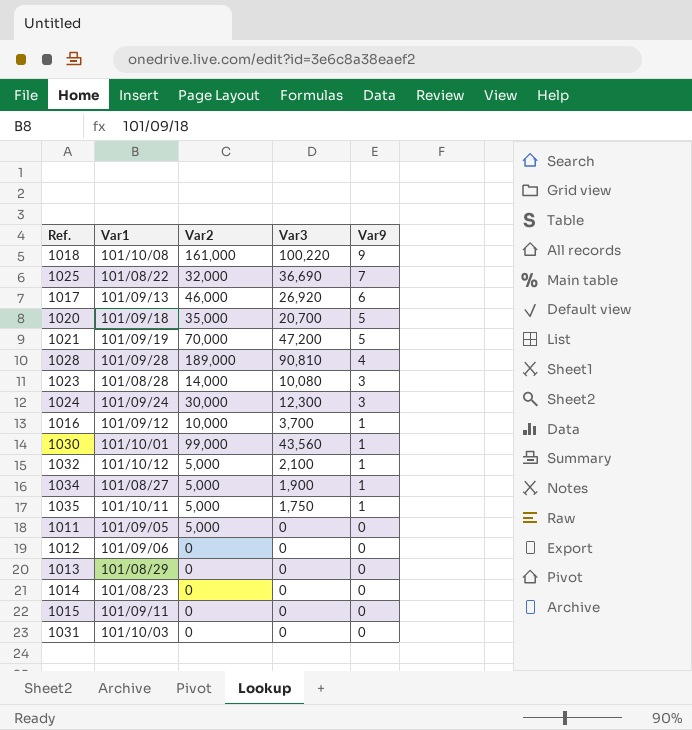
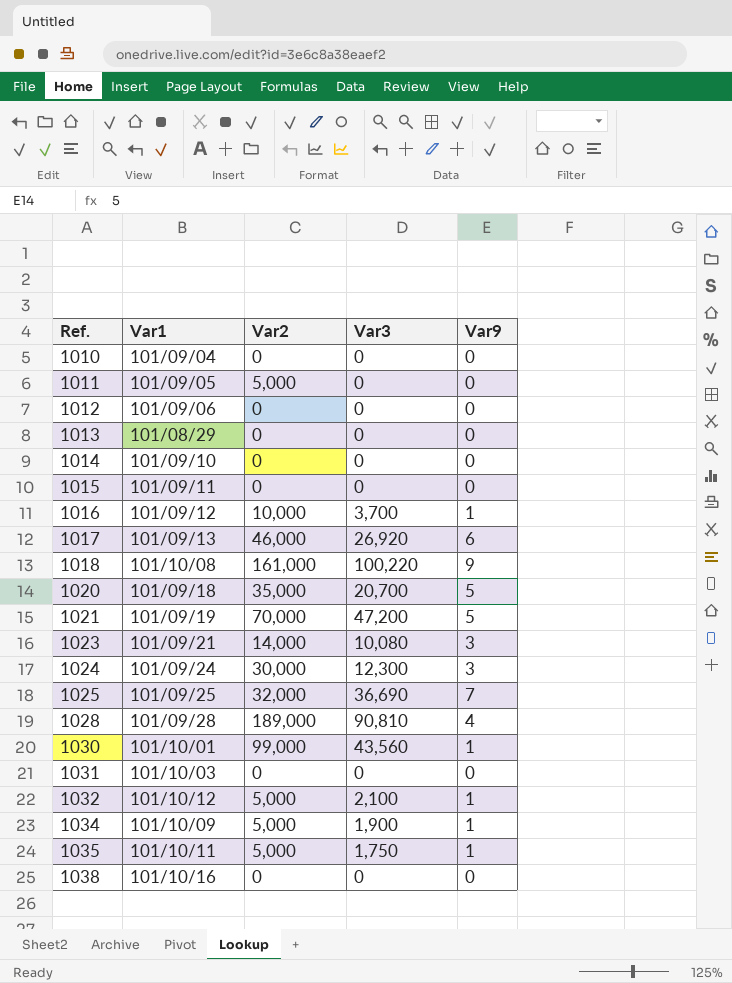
row order: Var9 descending -> Ref. ascending
row 1010: none -> 101/09/04 | 0 | 0 | 0
1014 | Var1: 101/08/23 -> 101/09/10
1023 | Var1: 101/08/28 -> 101/09/21
1025 | Var1: 101/08/22 -> 101/09/25
1034 | Var1: 101/08/27 -> 101/10/09
row 1038: none -> 101/10/16 | 0 | 0 | 0

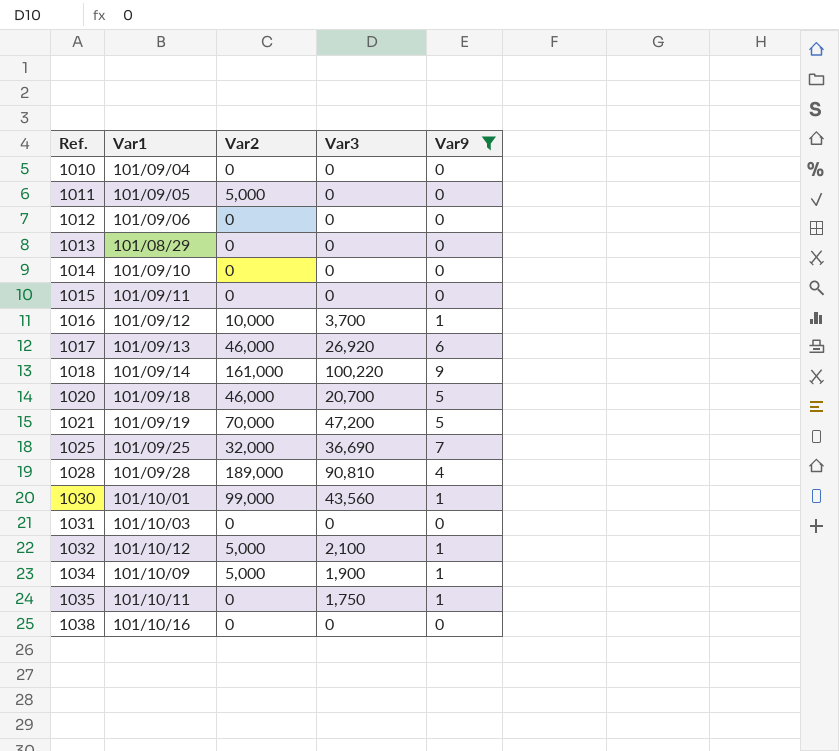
filter: none -> Var9 != 3
1018 | Var1: 101/10/08 -> 101/09/14
1020 | Var2: 35,000 -> 46,000
1035 | Var2: 5,000 -> 0

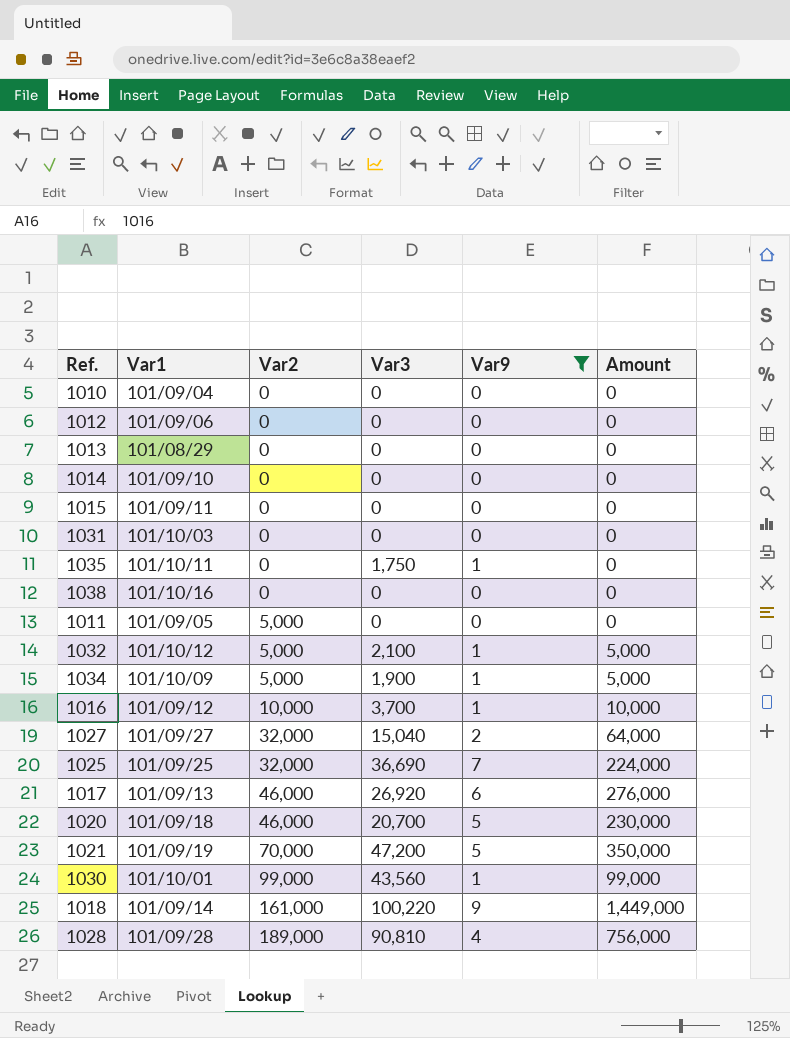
row order: Ref. ascending -> Var2 ascending
column Amount | formula: none -> [Var2] * [Var9]
row 1027: none -> 101/09/27 | 32,000 | 15,040 | 2 | 64,000

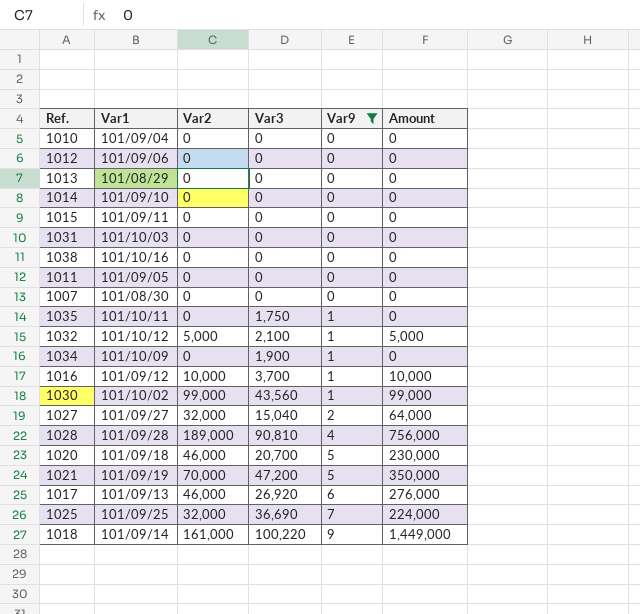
row order: Var2 ascending -> Var9 ascending
1011 | Var2: 5,000 -> 0
row 1007: none -> 101/08/30 | 0 | 0 | 0 | 0
1034 | Var2: 5,000 -> 0
1034 | Amount: 5,000 -> 0
1030 | Var1: 101/10/01 -> 101/10/02

